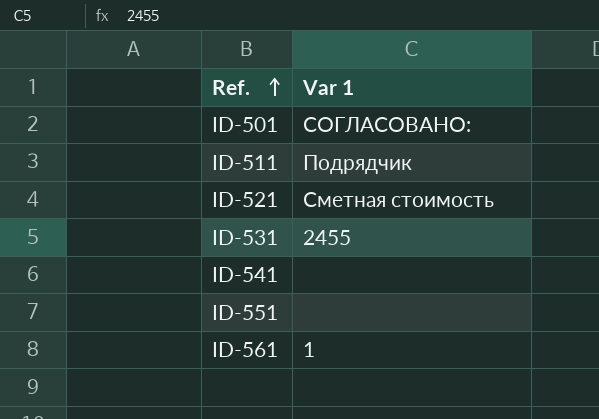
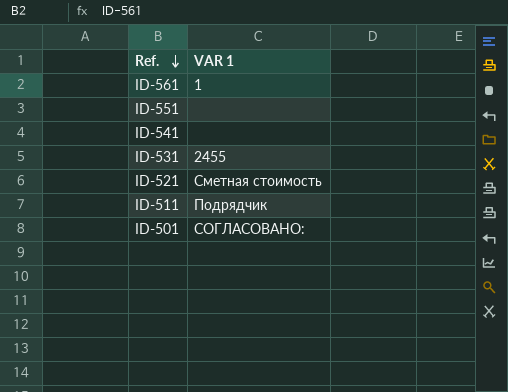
row order: Ref. ascending -> Ref. descending
column name: Var 1 -> VAR 1

